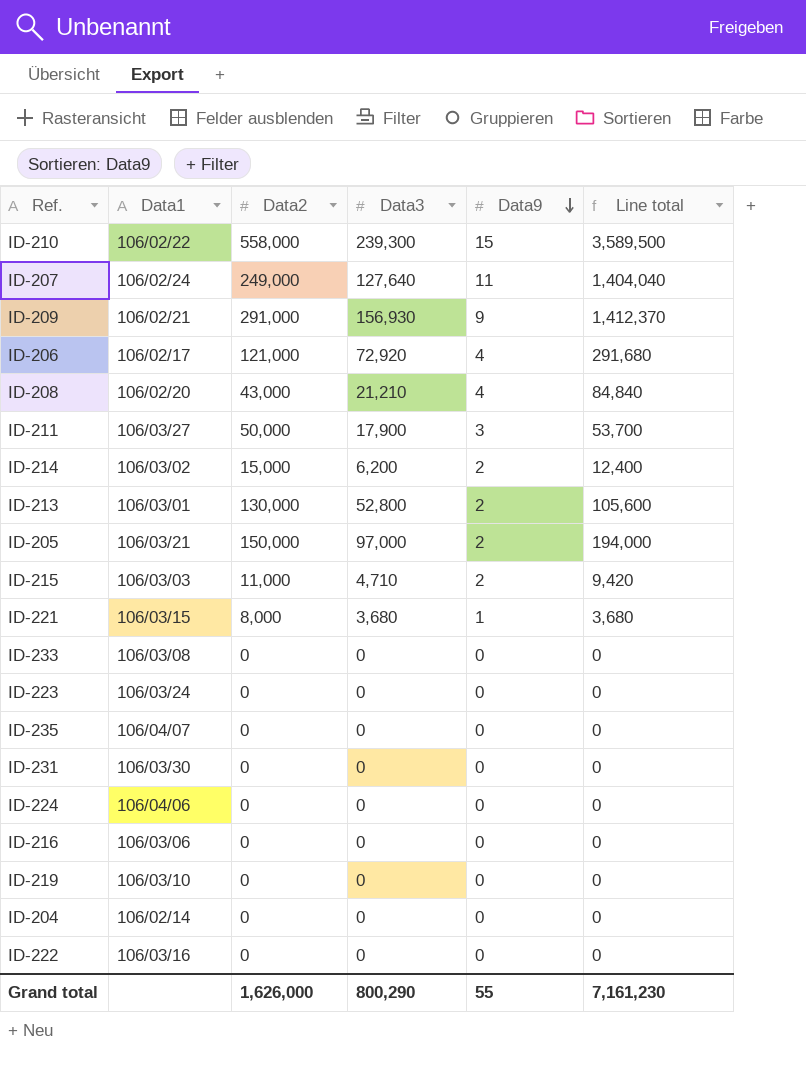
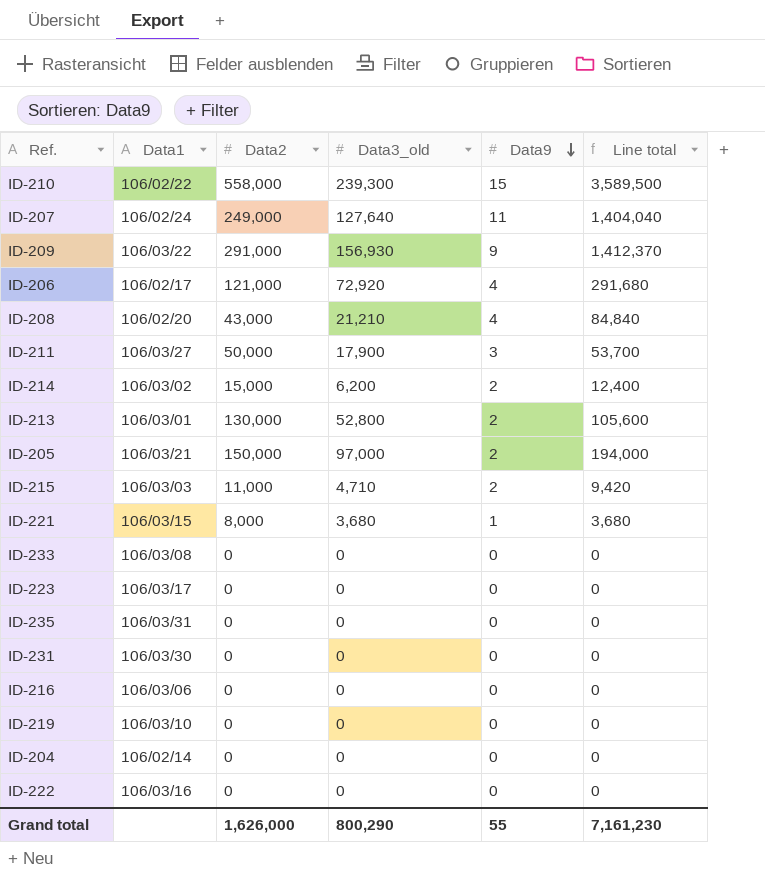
column name: Data3 -> Data3_old
row ID-224: 106/04/06 | 0 | 0 | 0 | 0 -> none
ID-209 | Data1: 106/02/21 -> 106/03/22
ID-223 | Data1: 106/03/24 -> 106/03/17
ID-235 | Data1: 106/04/07 -> 106/03/31

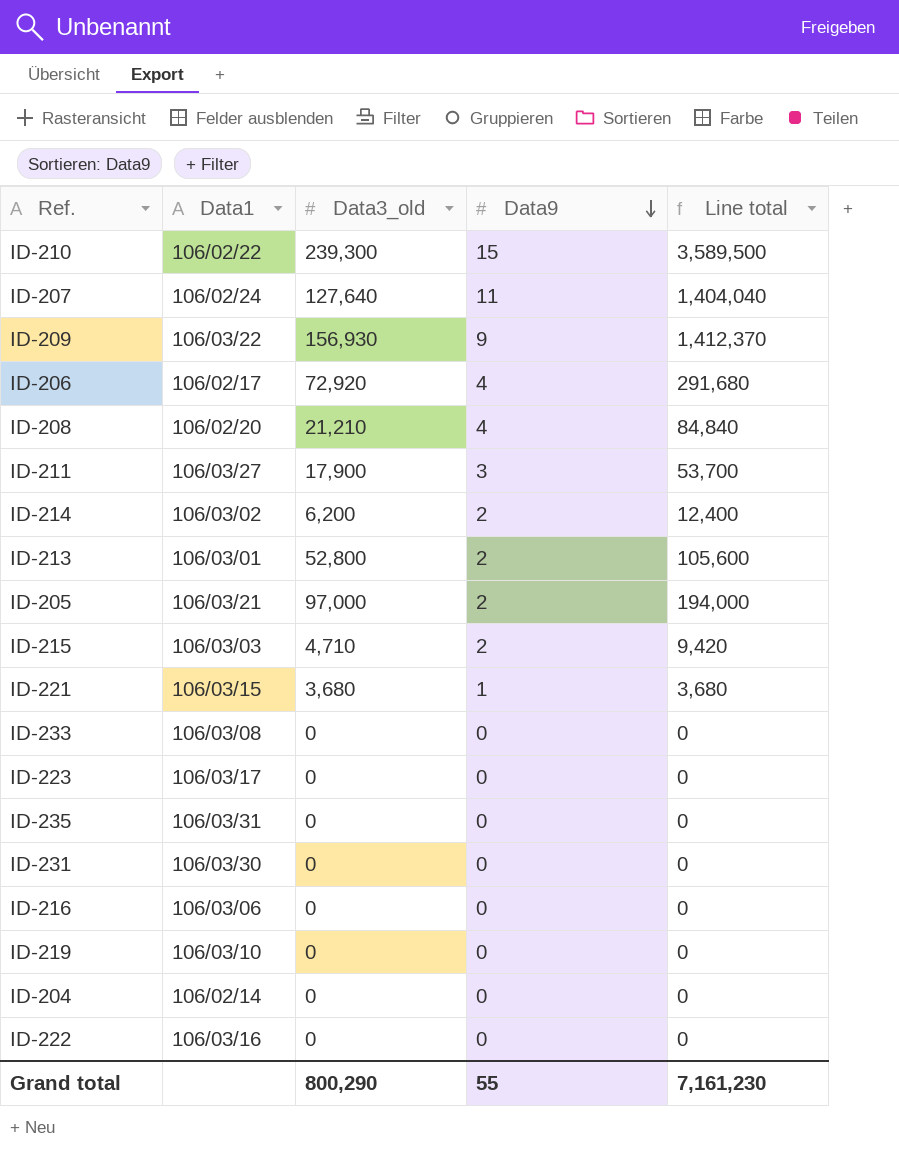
column Data2 | position: 3 -> none

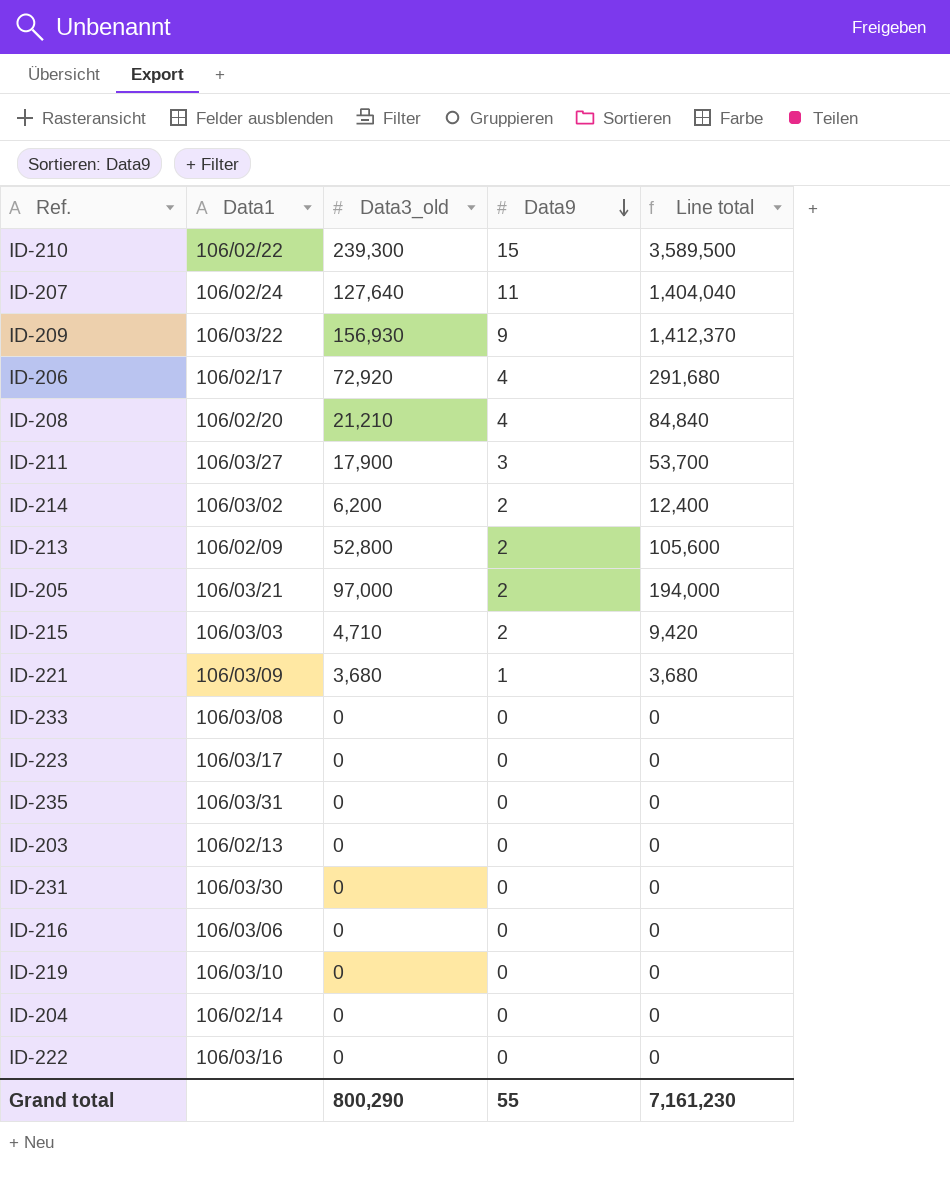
ID-213 | Data1: 106/03/01 -> 106/02/09
ID-221 | Data1: 106/03/15 -> 106/03/09
row ID-203: none -> 106/02/13 | 0 | 0 | 0

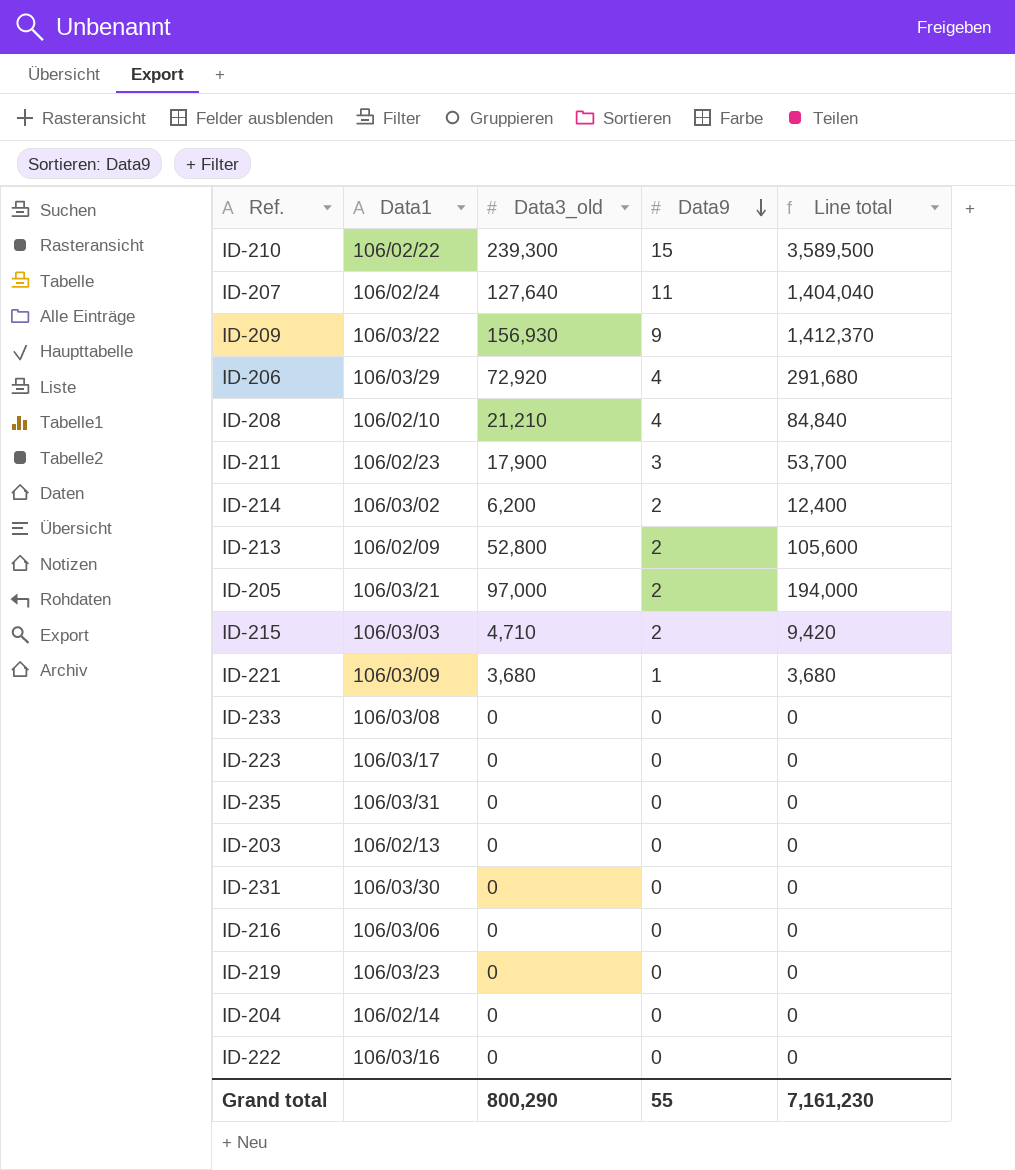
ID-206 | Data1: 106/02/17 -> 106/03/29
ID-208 | Data1: 106/02/20 -> 106/02/10
ID-211 | Data1: 106/03/27 -> 106/02/23
ID-219 | Data1: 106/03/10 -> 106/03/23

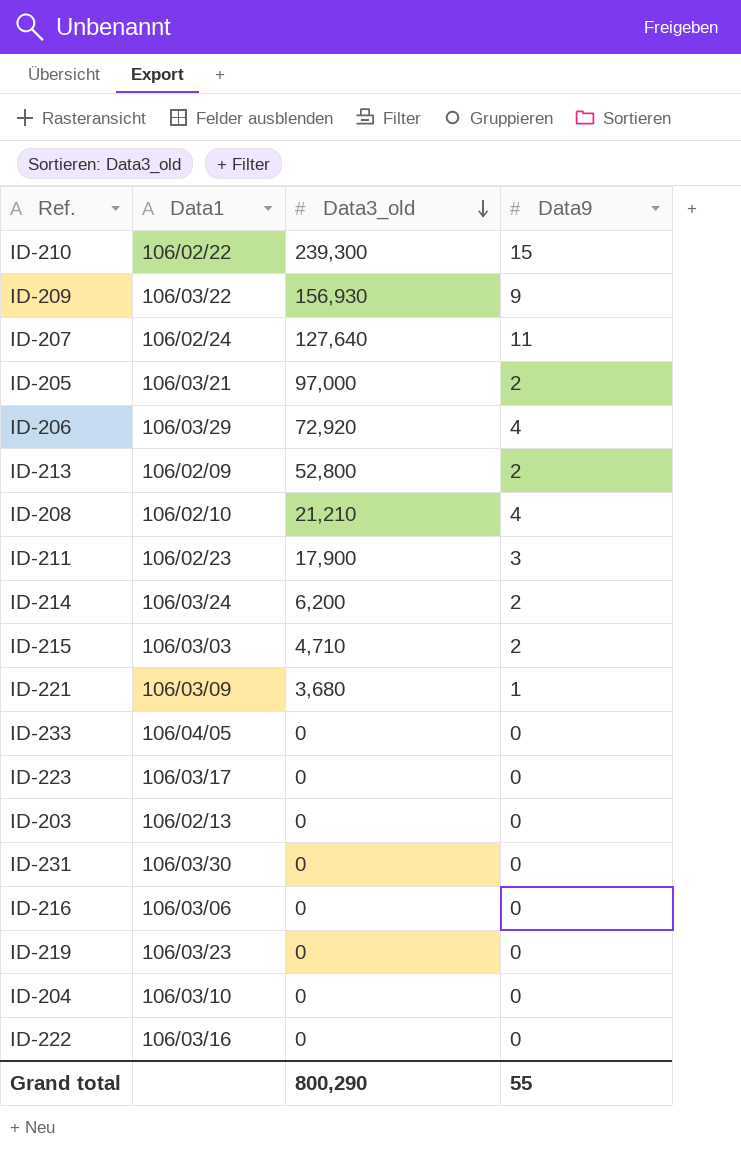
row order: Data9 descending -> Data3_old descending
column Line total | formula: [Data3_old] * [Data9] -> none
row ID-235: 106/03/31 | 0 | 0 | 0 -> none
ID-214 | Data1: 106/03/02 -> 106/03/24
ID-233 | Data1: 106/03/08 -> 106/04/05
ID-204 | Data1: 106/02/14 -> 106/03/10

